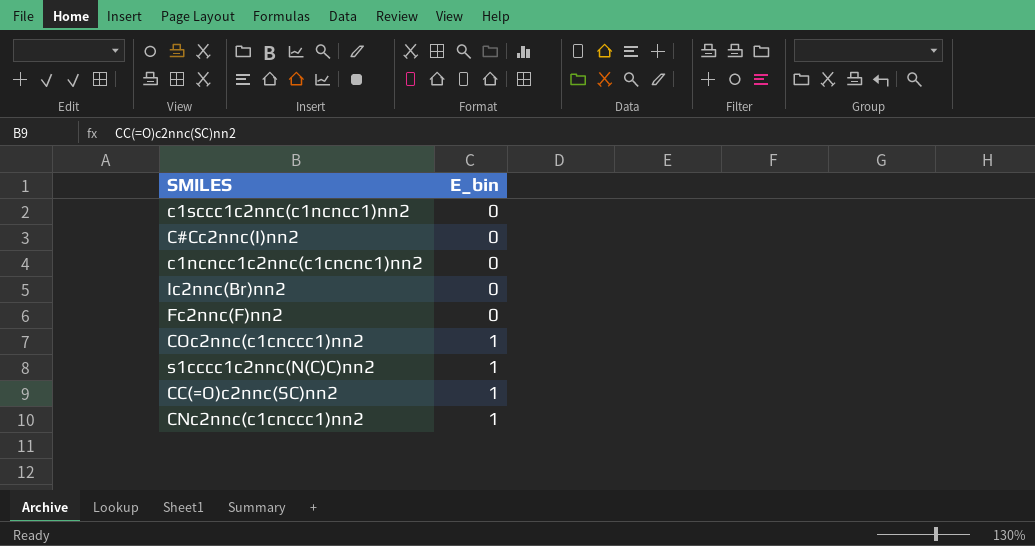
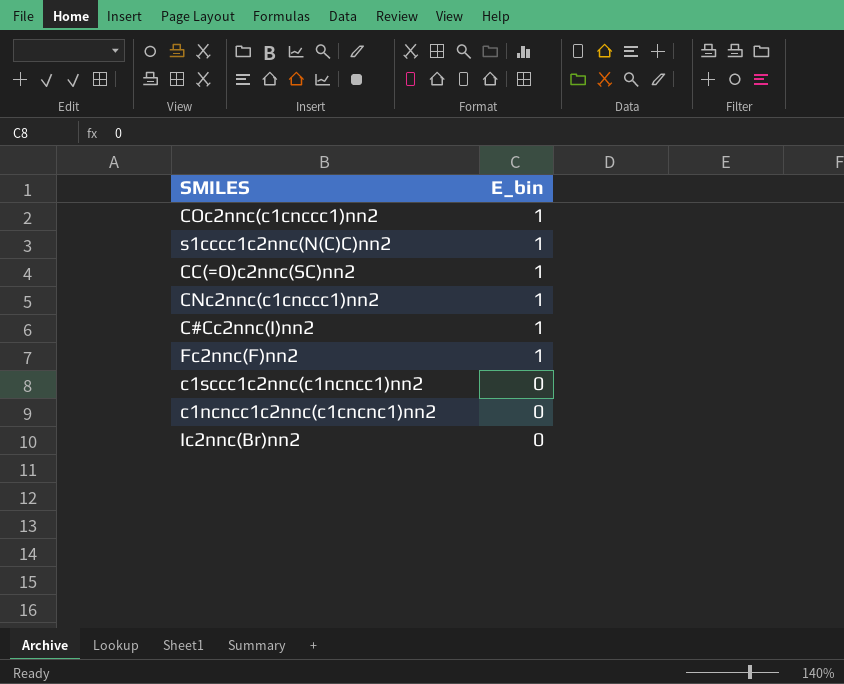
row order: E_bin ascending -> E_bin descending
C#Cc2nnc(I)nn2 | E_bin: 0 -> 1
Fc2nnc(F)nn2 | E_bin: 0 -> 1

